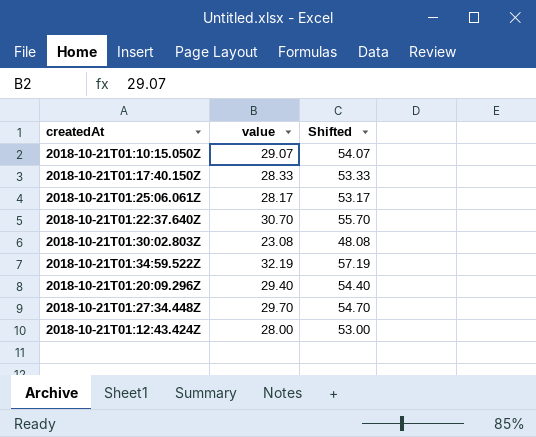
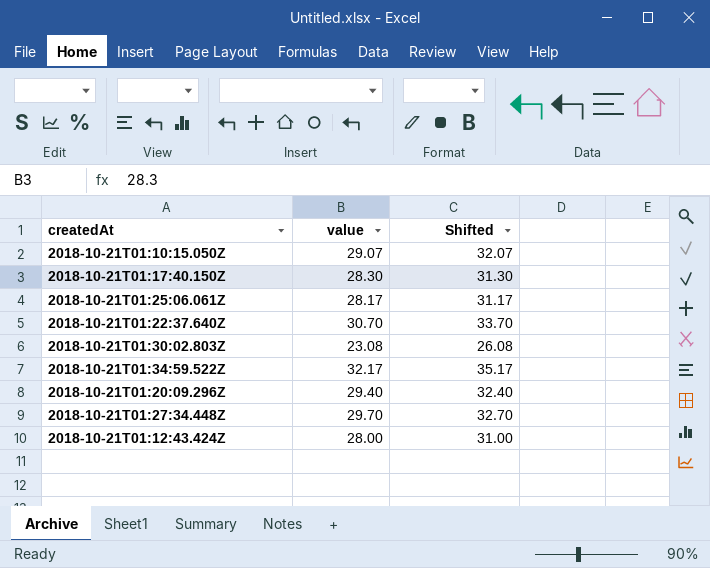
column Shifted | formula: [value] + 25 -> [value] + 3
2018-10-21T01:17:40.150Z | value: 28.33 -> 28.30
2018-10-21T01:34:59.522Z | value: 32.19 -> 32.17

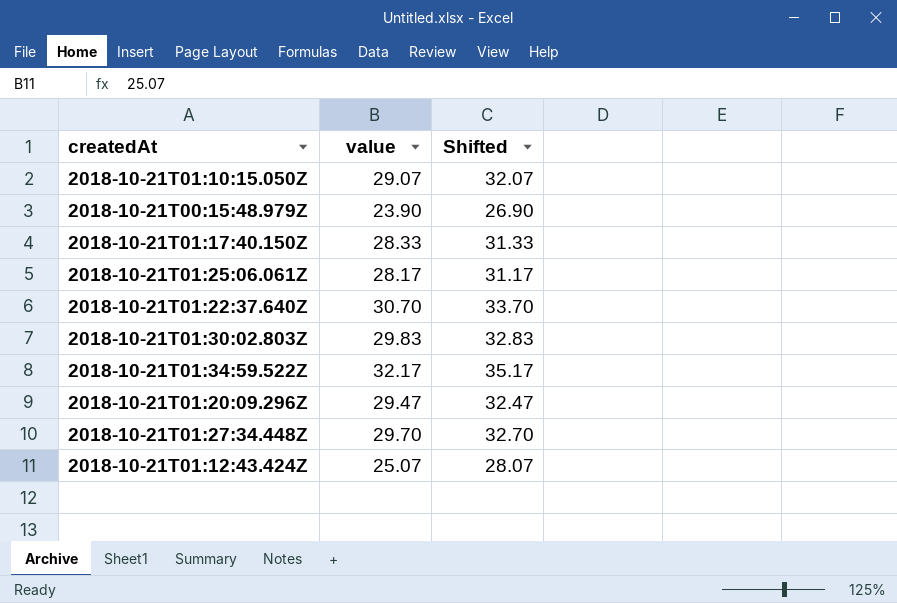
row 2018-10-21T00:15:48.979Z: none -> 23.90 | 26.90
2018-10-21T01:17:40.150Z | value: 28.30 -> 28.33
2018-10-21T01:17:40.150Z | Shifted: 31.30 -> 31.33
2018-10-21T01:30:02.803Z | value: 23.08 -> 29.83
2018-10-21T01:30:02.803Z | Shifted: 26.08 -> 32.83
2018-10-21T01:20:09.296Z | value: 29.40 -> 29.47
2018-10-21T01:20:09.296Z | Shifted: 32.40 -> 32.47
2018-10-21T01:12:43.424Z | value: 28.00 -> 25.07
2018-10-21T01:12:43.424Z | Shifted: 31.00 -> 28.07

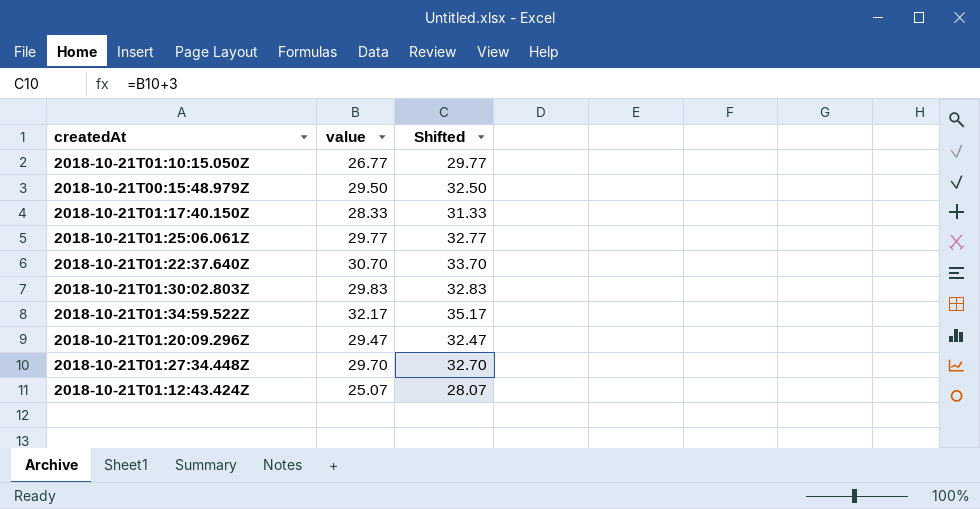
2018-10-21T01:10:15.050Z | value: 29.07 -> 26.77
2018-10-21T01:10:15.050Z | Shifted: 32.07 -> 29.77
2018-10-21T00:15:48.979Z | value: 23.90 -> 29.50
2018-10-21T00:15:48.979Z | Shifted: 26.90 -> 32.50
2018-10-21T01:25:06.061Z | value: 28.17 -> 29.77
2018-10-21T01:25:06.061Z | Shifted: 31.17 -> 32.77

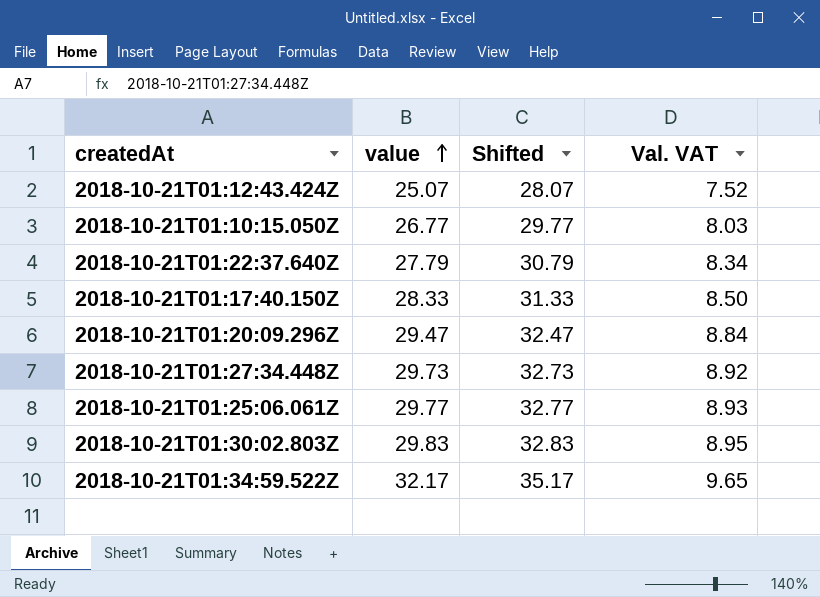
row order: none -> value ascending
column Val. VAT | formula: none -> [value] * 0.3
row 2018-10-21T00:15:48.979Z: 29.50 | 32.50 -> none
2018-10-21T01:22:37.640Z | value: 30.70 -> 27.79
2018-10-21T01:22:37.640Z | Shifted: 33.70 -> 30.79
2018-10-21T01:27:34.448Z | value: 29.70 -> 29.73
2018-10-21T01:27:34.448Z | Shifted: 32.70 -> 32.73

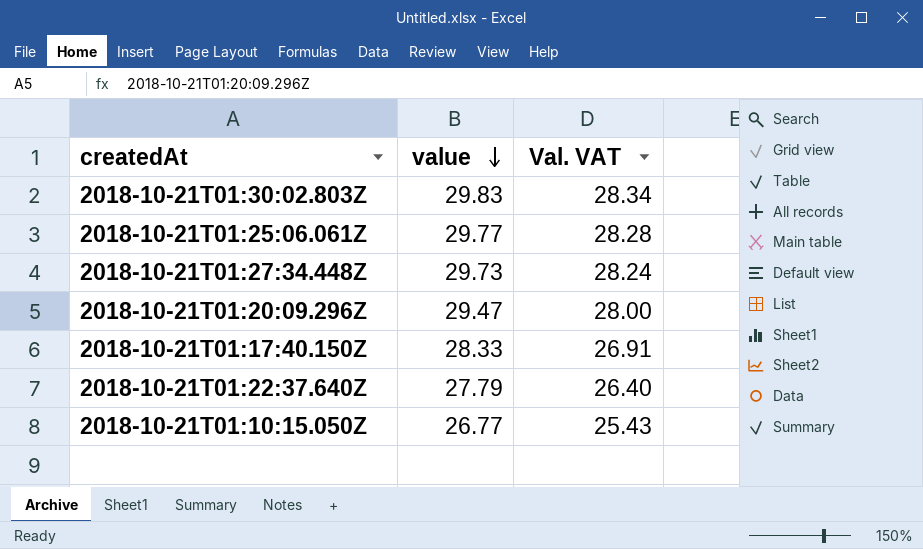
row order: value ascending -> value descending
column Shifted | formula: [value] + 3 -> none
column Val. VAT | formula: [value] * 0.3 -> [value] * 0.95
row 2018-10-21T01:12:43.424Z: 25.07 | 28.07 | 7.52 -> none
row 2018-10-21T01:34:59.522Z: 32.17 | 35.17 | 9.65 -> none

